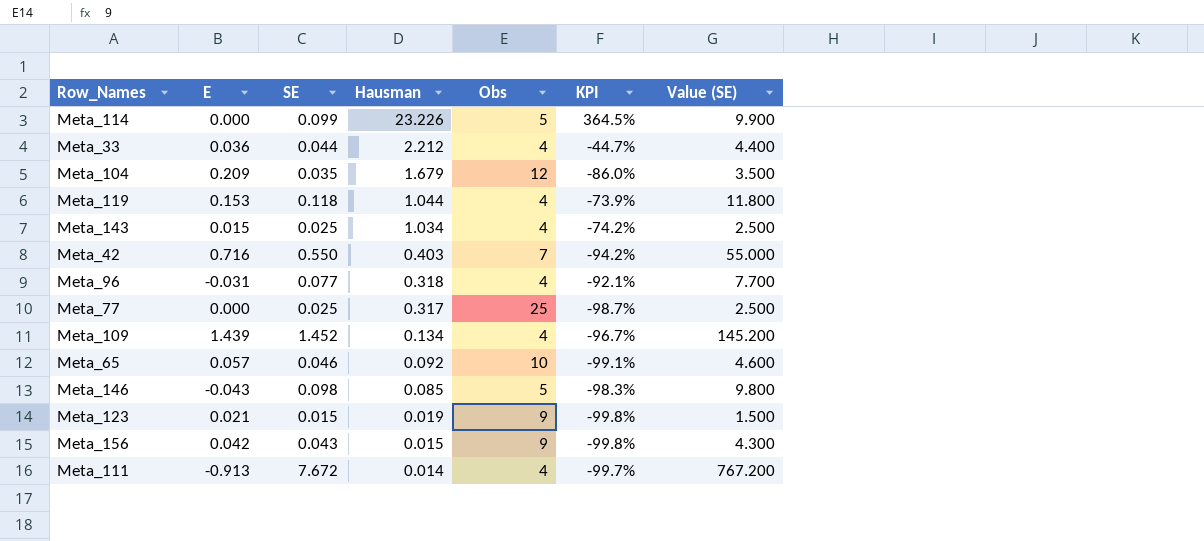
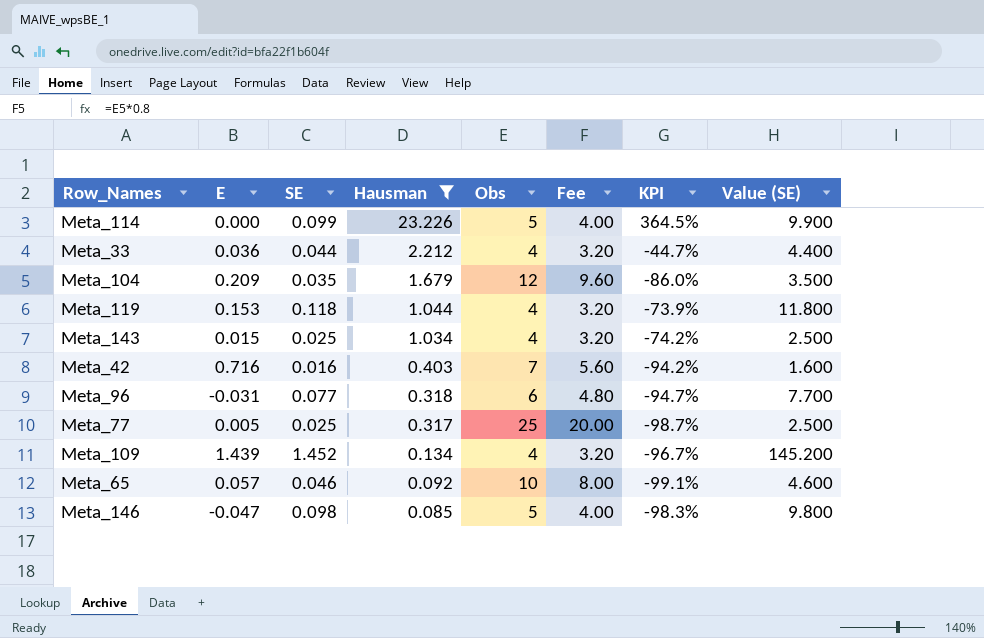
filter: none -> Hausman >= 0.085
column Fee | formula: none -> [Obs] * 0.8
Meta_42 | SE: 0.550 -> 0.016
Meta_42 | Value (SE): 55.000 -> 1.600
Meta_96 | Obs: 4 -> 6
Meta_96 | KPI: -92.1% -> -94.7%
Meta_77 | E: 0.000 -> 0.005
Meta_146 | E: -0.043 -> -0.047

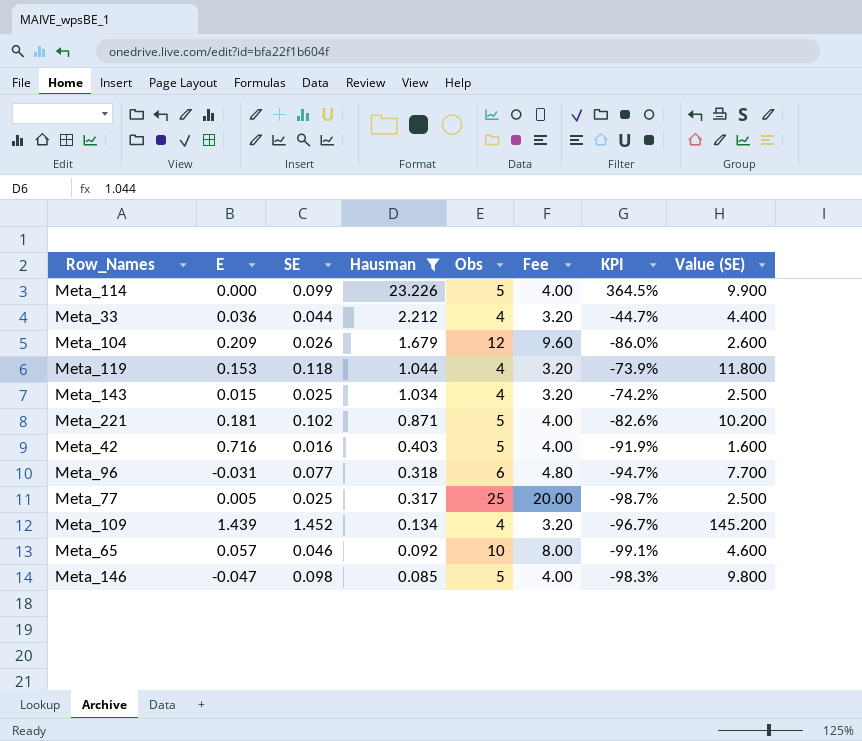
Meta_104 | SE: 0.035 -> 0.026
Meta_104 | Value (SE): 3.500 -> 2.600
row Meta_221: none -> 0.181 | 0.102 | 0.871 | 5 | 4.00 | -82.6% | 10.200
Meta_42 | Obs: 7 -> 5
Meta_42 | Fee: 5.60 -> 4.00
Meta_42 | KPI: -94.2% -> -91.9%

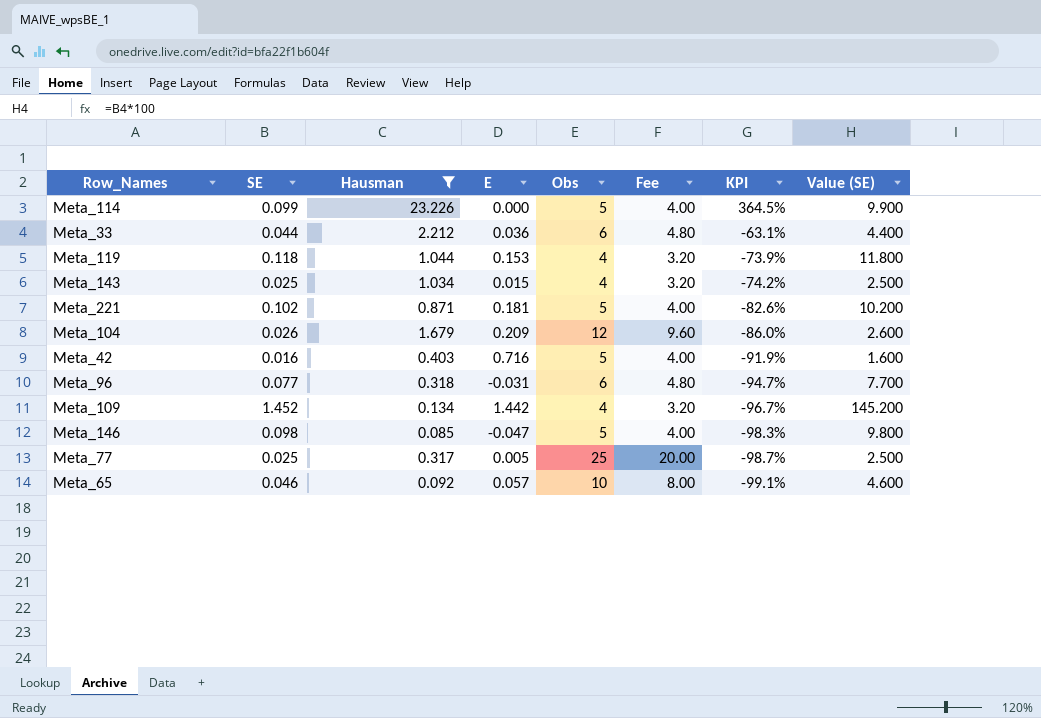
row order: Hausman descending -> KPI descending
column E | position: 2 -> 4
Meta_33 | Obs: 4 -> 6
Meta_33 | Fee: 3.20 -> 4.80
Meta_33 | KPI: -44.7% -> -63.1%
Meta_109 | E: 1.439 -> 1.442

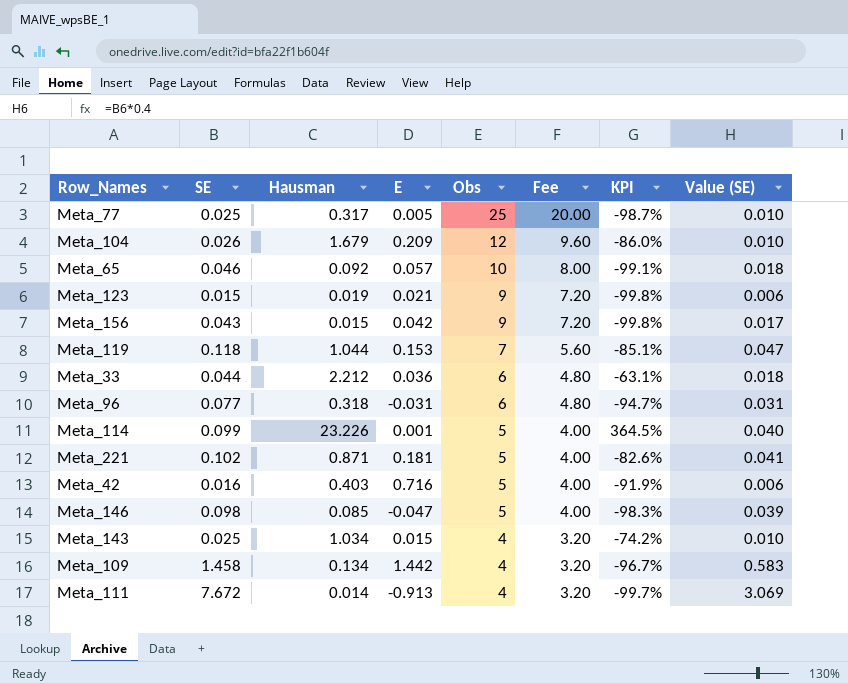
filter: Hausman >= 0.085 -> none
row order: KPI descending -> Obs descending
column Value (SE) | formula: [SE] * 100 -> [SE] * 0.4
Meta_119 | Obs: 4 -> 7
Meta_119 | Fee: 3.20 -> 5.60
Meta_119 | KPI: -73.9% -> -85.1%
Meta_114 | E: 0.000 -> 0.001
Meta_109 | SE: 1.452 -> 1.458

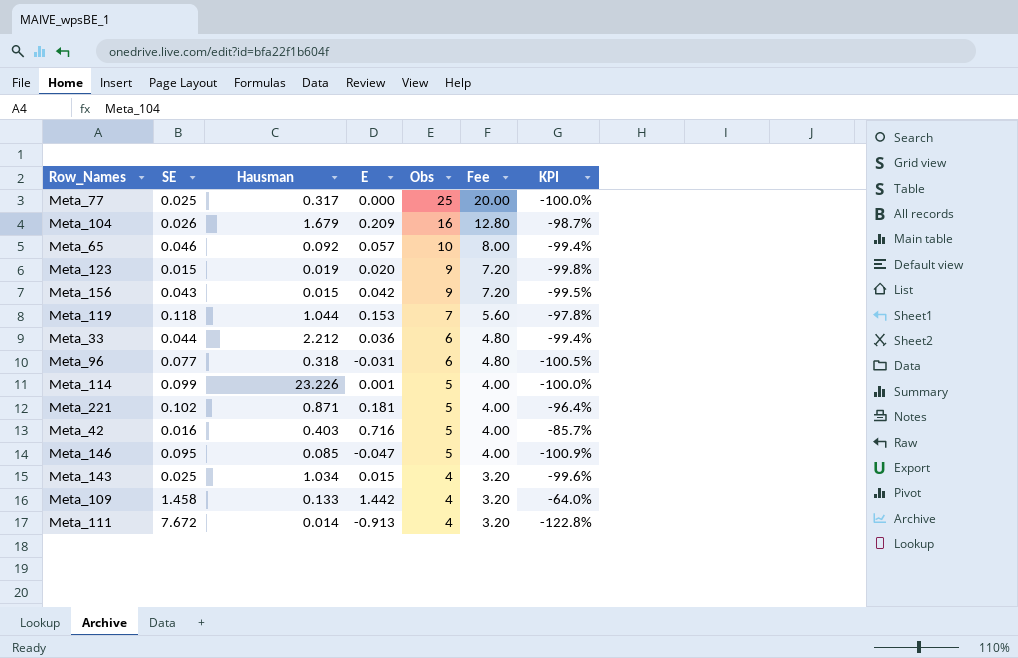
column Value (SE) | formula: [SE] * 0.4 -> none
column KPI | formula: ([Hausman] - [Obs]) / [Obs] -> ([E] - [Obs]) / [Obs]
Meta_77 | E: 0.005 -> 0.000
Meta_104 | Obs: 12 -> 16
Meta_104 | Fee: 9.60 -> 12.80
Meta_123 | E: 0.021 -> 0.020
Meta_146 | SE: 0.098 -> 0.095
Meta_109 | Hausman: 0.134 -> 0.133

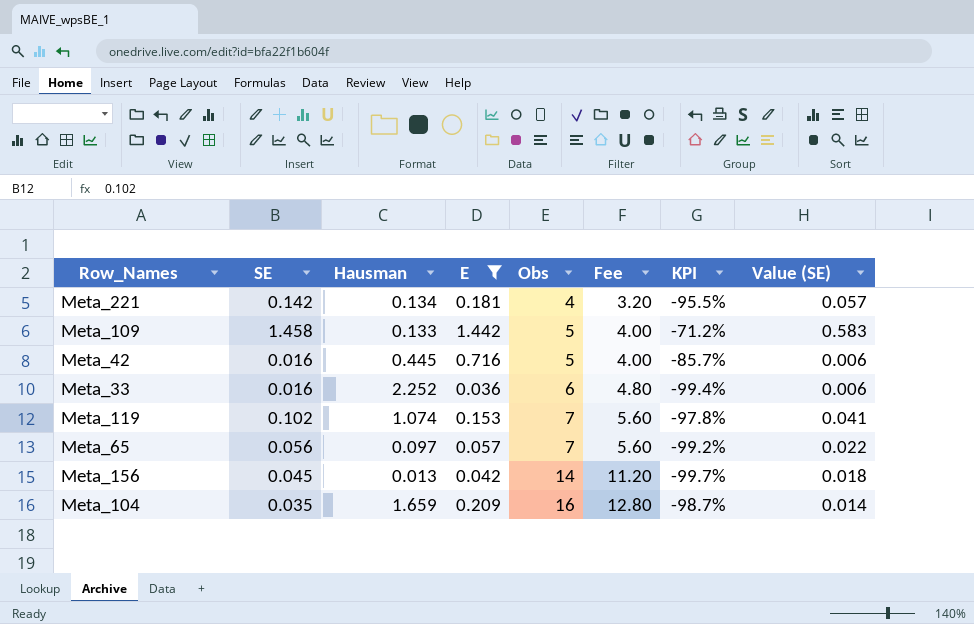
filter: none -> E >= 0.036
row order: Obs descending -> Obs ascending
column Value (SE) | formula: none -> [SE] * 0.4
Meta_221 | SE: 0.102 -> 0.142
Meta_221 | Hausman: 0.871 -> 0.134
Meta_221 | Obs: 5 -> 4
Meta_221 | Fee: 4.00 -> 3.20
Meta_221 | KPI: -96.4% -> -95.5%
Meta_109 | Obs: 4 -> 5
Meta_109 | Fee: 3.20 -> 4.00
Meta_109 | KPI: -64.0% -> -71.2%
Meta_42 | Hausman: 0.403 -> 0.445
Meta_33 | SE: 0.044 -> 0.016
Meta_33 | Hausman: 2.212 -> 2.252
Meta_119 | SE: 0.118 -> 0.102
Meta_119 | Hausman: 1.044 -> 1.074
Meta_65 | SE: 0.046 -> 0.056
Meta_65 | Hausman: 0.092 -> 0.097
Meta_65 | Obs: 10 -> 7
Meta_65 | Fee: 8.00 -> 5.60
Meta_65 | KPI: -99.4% -> -99.2%
Meta_156 | SE: 0.043 -> 0.045
Meta_156 | Hausman: 0.015 -> 0.013
Meta_156 | Obs: 9 -> 14
Meta_156 | Fee: 7.20 -> 11.20
Meta_156 | KPI: -99.5% -> -99.7%
Meta_104 | SE: 0.026 -> 0.035
Meta_104 | Hausman: 1.679 -> 1.659

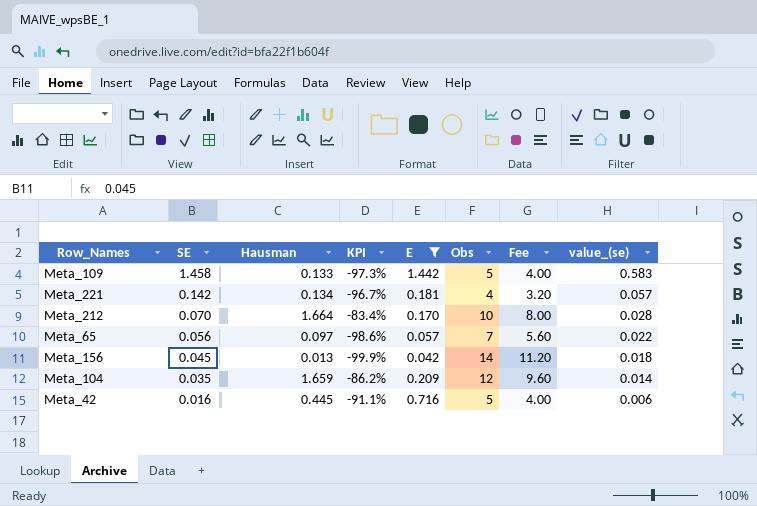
row order: Obs ascending -> SE descending
column KPI | formula: ([E] - [Obs]) / [Obs] -> ([Hausman] - [Obs]) / [Obs]
column KPI | position: 7 -> 4
column name: Value (SE) -> value_(se)
row Meta_33: 0.016 | 2.252 | 0.036 | 6 | 4.80 | -99.4% | 0.006 -> none
row Meta_119: 0.102 | 1.074 | 0.153 | 7 | 5.60 | -97.8% | 0.041 -> none
row Meta_212: none -> 0.070 | 1.664 | -83.4% | 0.170 | 10 | 8.00 | 0.028
Meta_104 | Obs: 16 -> 12
Meta_104 | Fee: 12.80 -> 9.60

